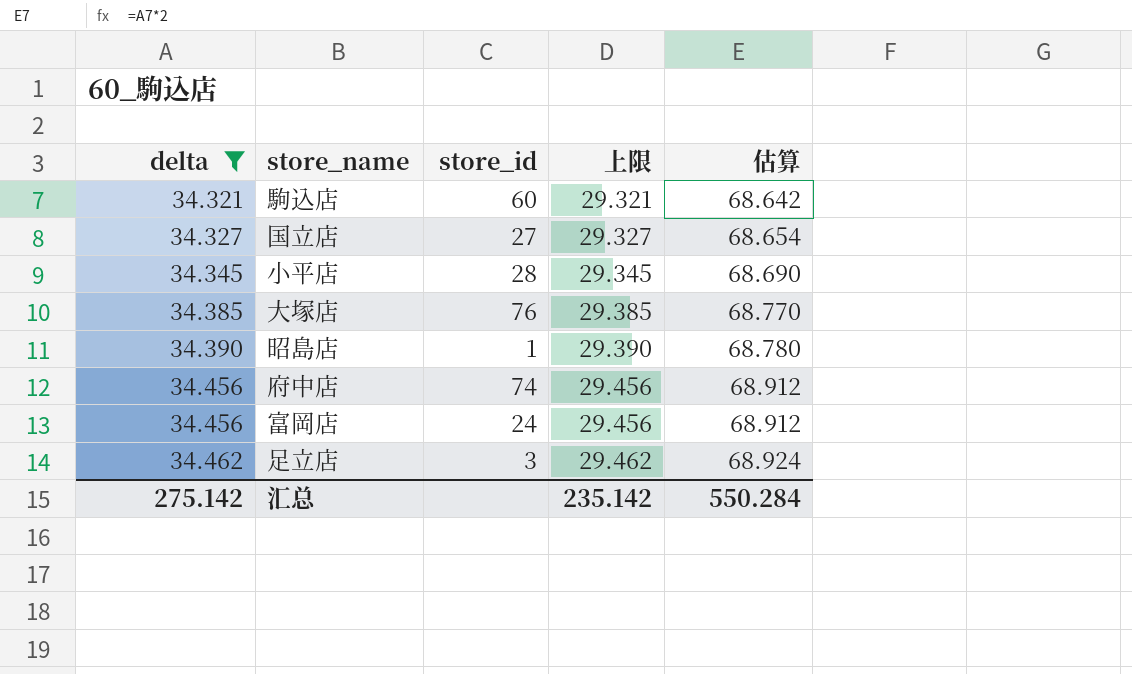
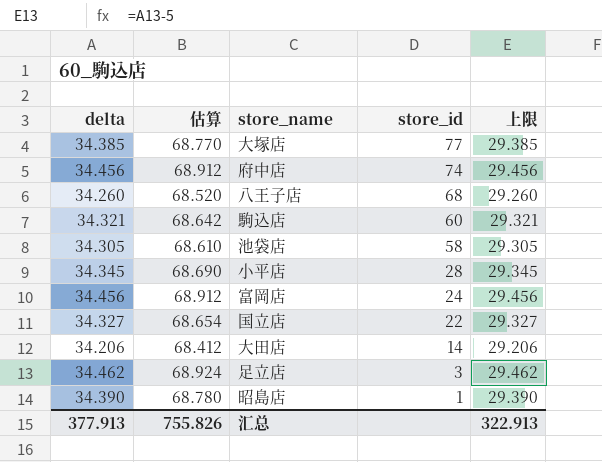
filter: delta >= 34.321 -> none
row order: delta ascending -> store_id descending
column 估算 | position: 5 -> 2
大塚店 | store_id: 76 -> 77
国立店 | store_id: 27 -> 22
汇总 | delta: 275.142 -> 377.913
汇总 | 估算: 550.284 -> 755.826
汇总 | 上限: 235.142 -> 322.913

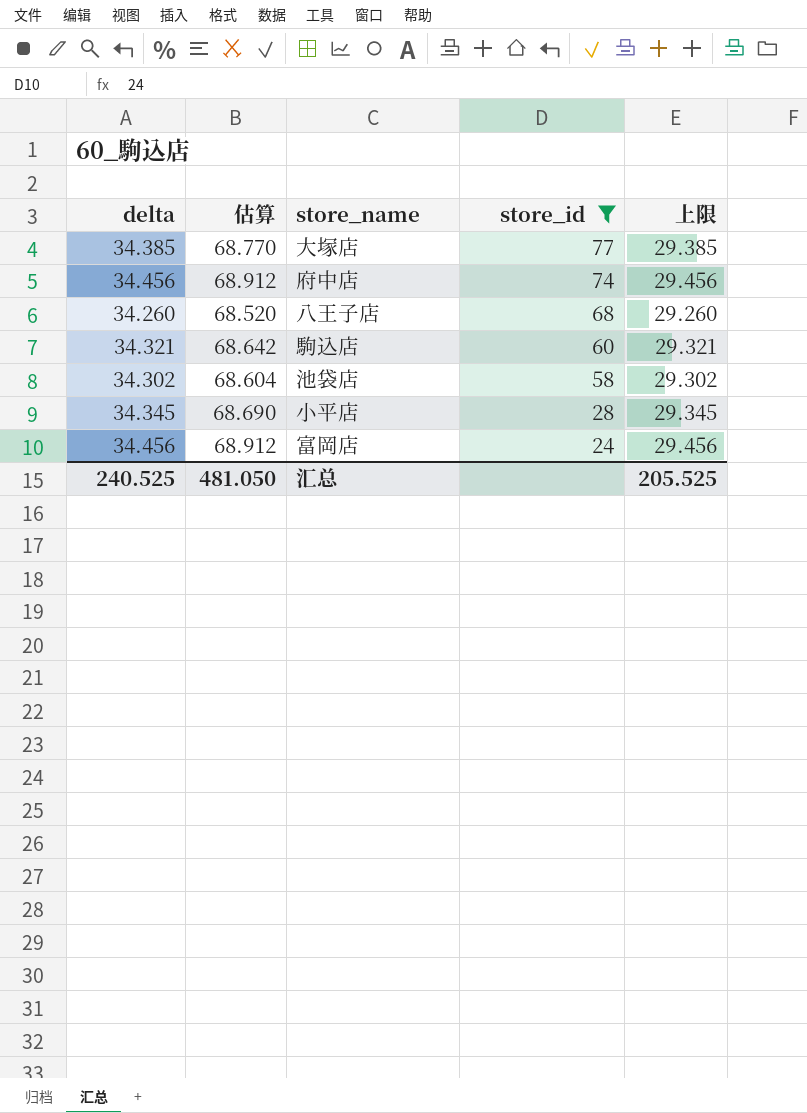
filter: none -> store_id >= 24
池袋店 | delta: 34.305 -> 34.302
池袋店 | 估算: 68.610 -> 68.604
池袋店 | 上限: 29.305 -> 29.302
汇总 | delta: 377.913 -> 240.525
汇总 | 估算: 755.826 -> 481.050
汇总 | 上限: 322.913 -> 205.525

